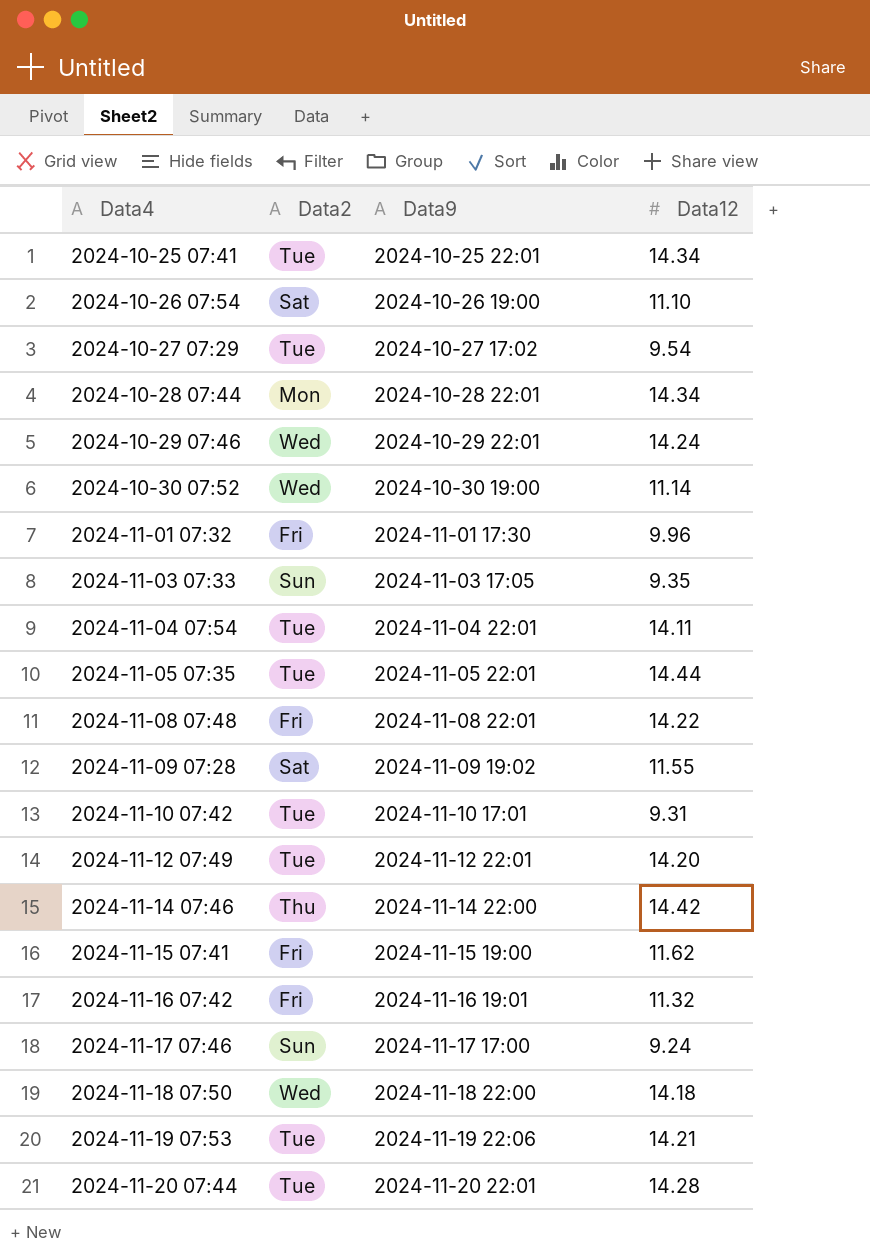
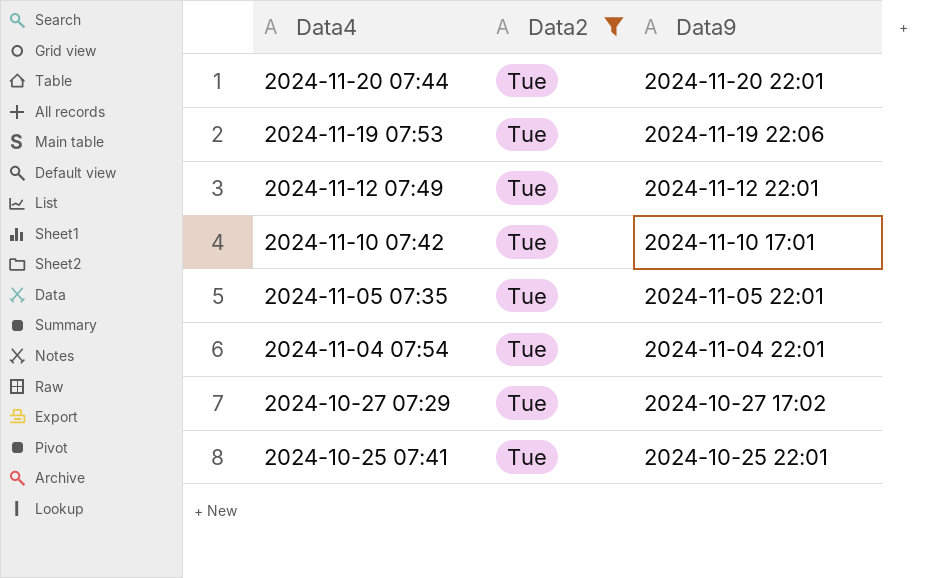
filter: none -> Data2 = Tue
row order: Data4 ascending -> Data4 descending
column Data12 | position: 4 -> none

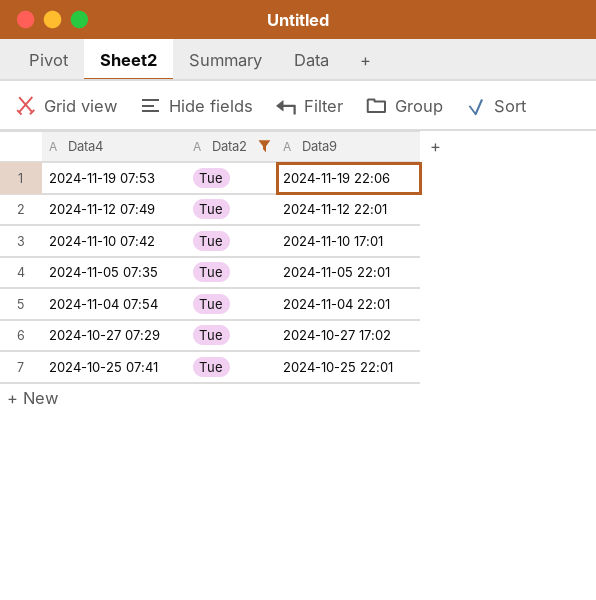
row 2024-11-20 07:44: Tue | 2024-11-20 22:01 -> none

